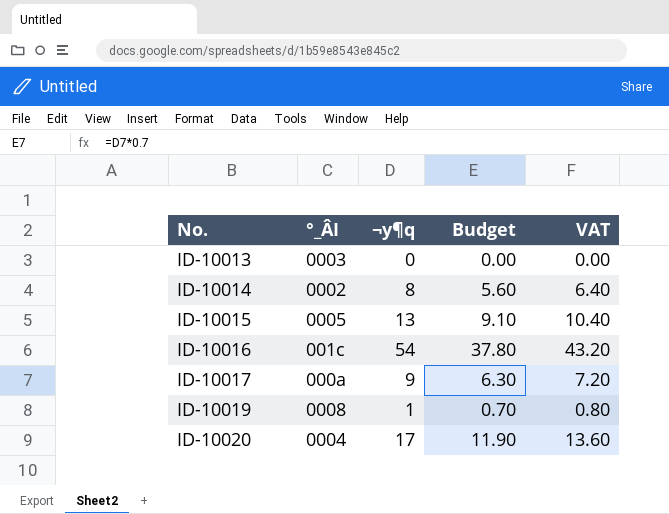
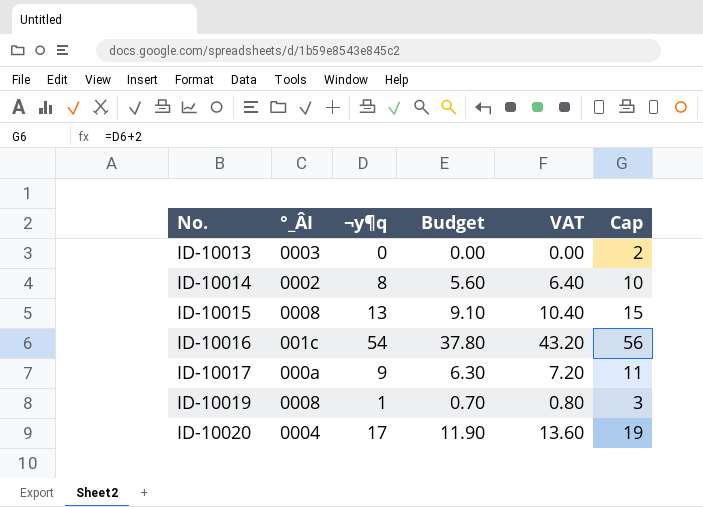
column Cap | formula: none -> [¬y¶q] + 2
ID-10015 | °_ÂI: 0005 -> 0008

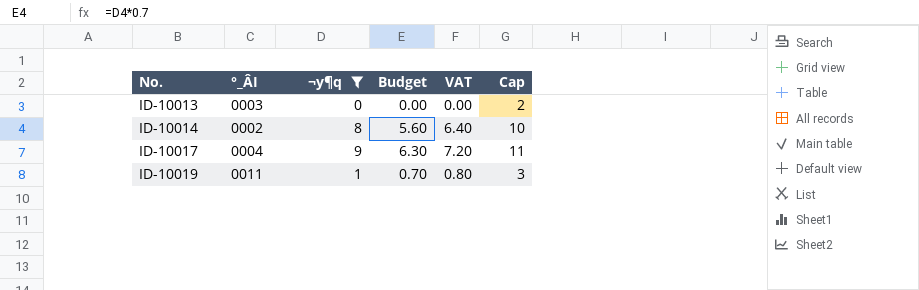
filter: none -> ¬y¶q <= 9
ID-10017 | °_ÂI: 000a -> 0004
ID-10019 | °_ÂI: 0008 -> 0011

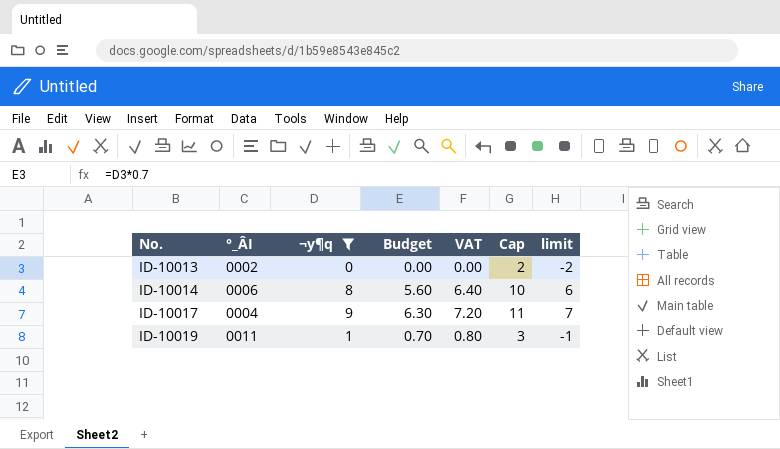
column limit | formula: none -> [¬y¶q] - 2
ID-10013 | °_ÂI: 0003 -> 0002
ID-10014 | °_ÂI: 0002 -> 0006

